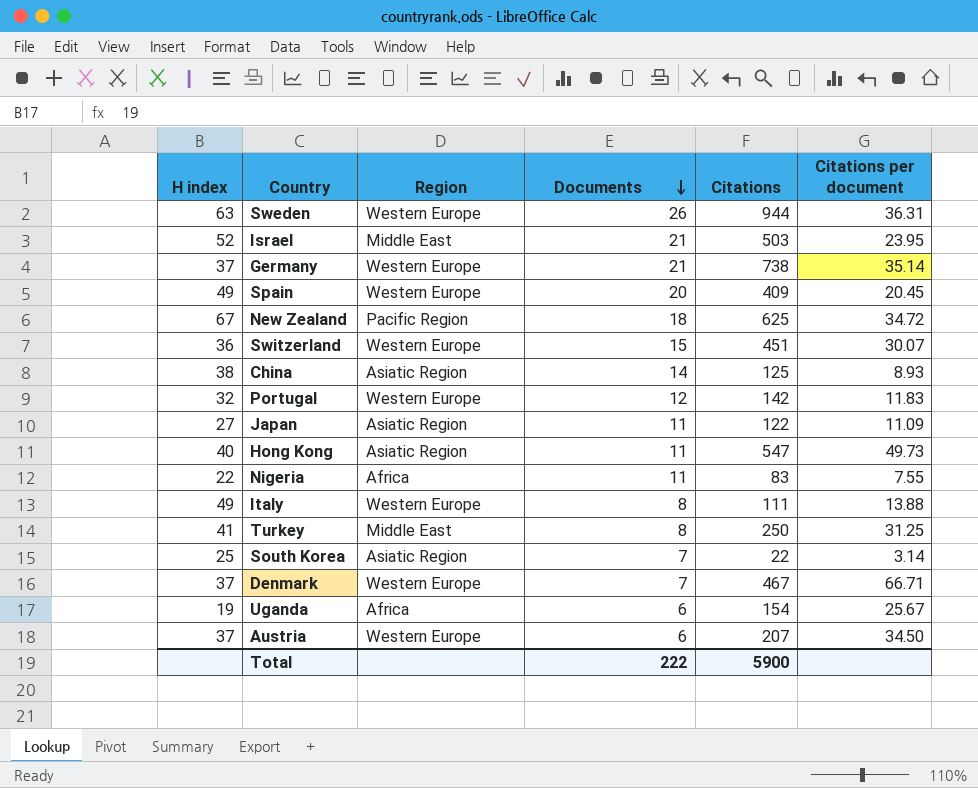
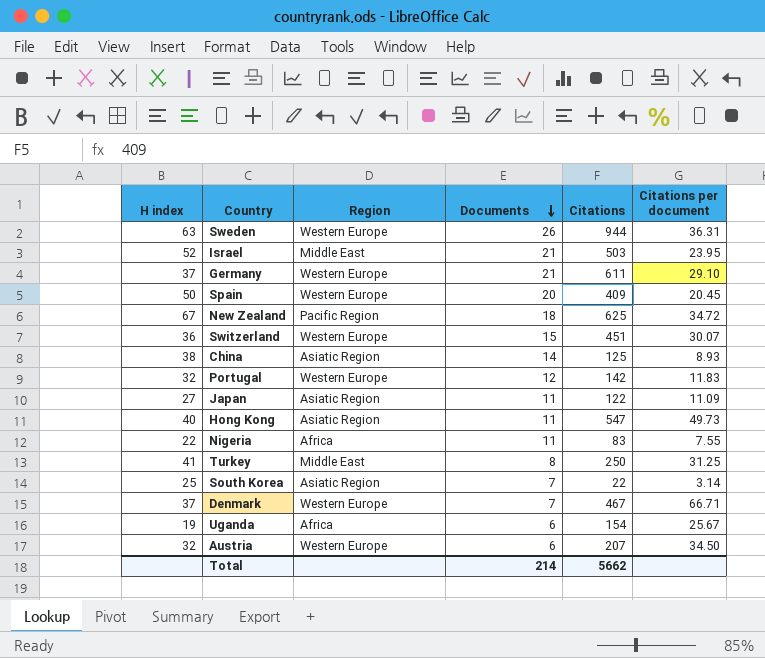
row Italy: 49 | Western Europe | 8 | 111 | 13.88 -> none
Germany | Citations: 738 -> 611
Germany | Citations per document: 35.14 -> 29.10
Spain | H index: 49 -> 50
Austria | H index: 37 -> 32
Total | Documents: 222 -> 214
Total | Citations: 5900 -> 5662

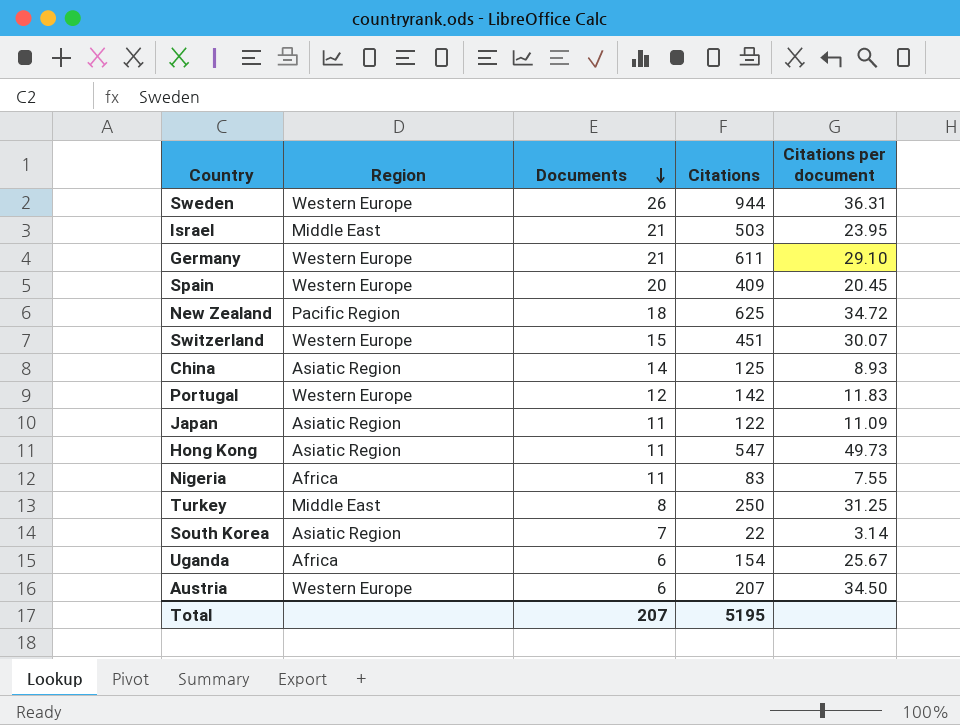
column H index | position: 1 -> none
row Denmark: 37 | Western Europe | 7 | 467 | 66.71 -> none
Total | Documents: 214 -> 207
Total | Citations: 5662 -> 5195

